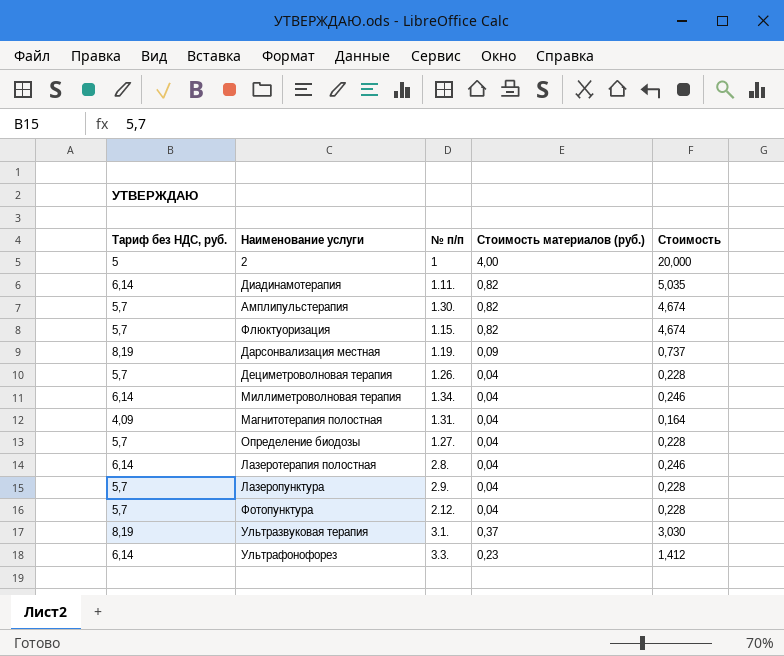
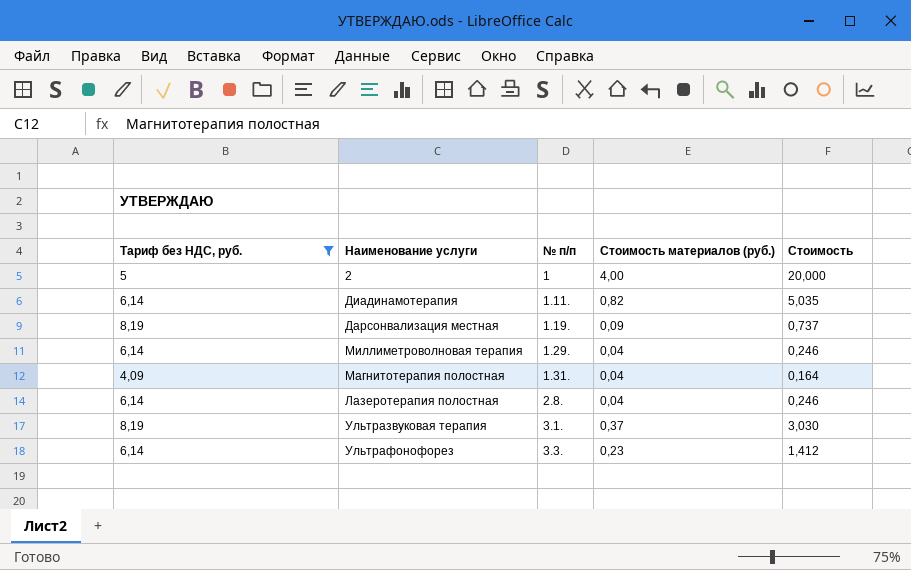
filter: none -> Тариф без НДС, руб. != 5,7
Миллиметроволновая терапия | № п/п: 1.34. -> 1.29.

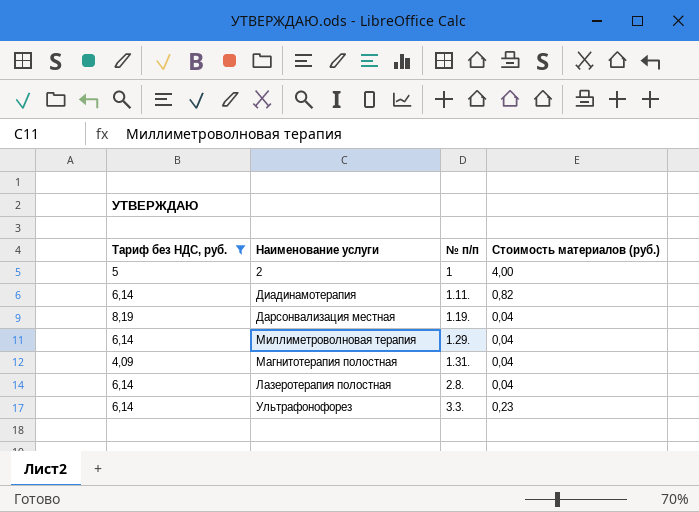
column Стоимость | formula: [Тариф без НДС, руб.] * [Стоимость материалов (руб.)] -> none
row Ультразвуковая терапия: 8,19 | 3.1. | 0,37 | 3,030 -> none
Дарсонвализация местная | Стоимость материалов (руб.): 0,09 -> 0,04

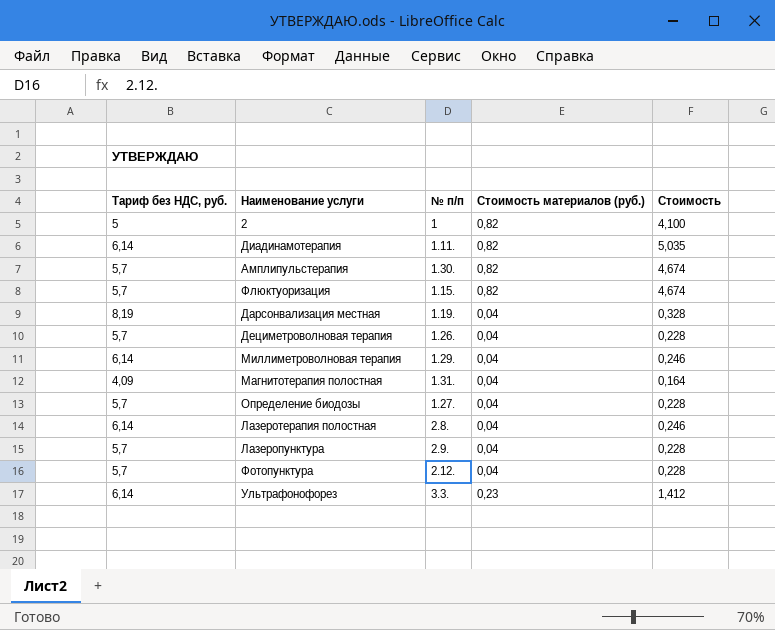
filter: Тариф без НДС, руб. != 5,7 -> none
column Стоимость | formula: none -> [Тариф без НДС, руб.] * [Стоимость материалов (руб.)]
2 | Стоимость материалов (руб.): 4,00 -> 0,82

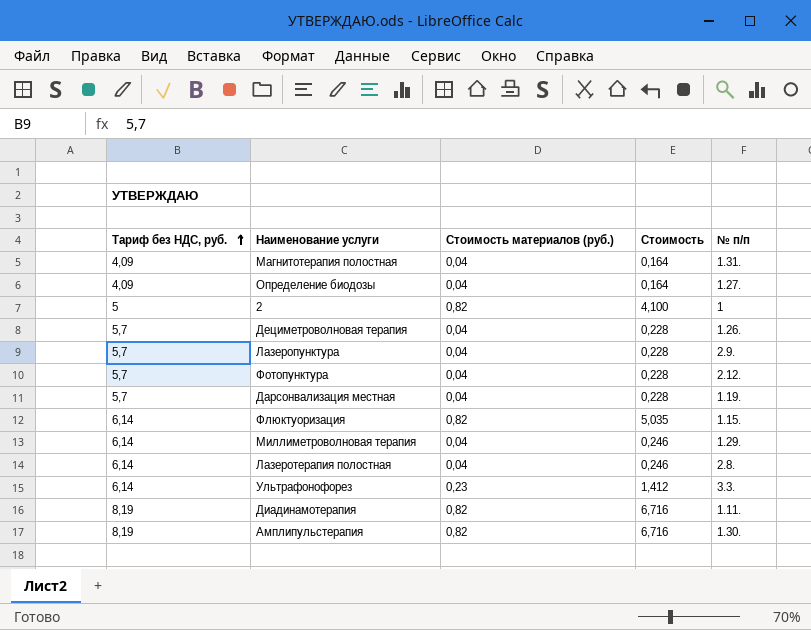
row order: none -> Тариф без НДС, руб. ascending
column № п/п | position: 3 -> 5
Определение биодозы | Тариф без НДС, руб.: 5,7 -> 4,09
Определение биодозы | Стоимость: 0,228 -> 0,164
Дарсонвализация местная | Тариф без НДС, руб.: 8,19 -> 5,7
Дарсонвализация местная | Стоимость: 0,328 -> 0,228
Флюктуоризация | Тариф без НДС, руб.: 5,7 -> 6,14
Флюктуоризация | Стоимость: 4,674 -> 5,035
Диадинамотерапия | Тариф без НДС, руб.: 6,14 -> 8,19
Диадинамотерапия | Стоимость: 5,035 -> 6,716
Амплипульстерапия | Тариф без НДС, руб.: 5,7 -> 8,19
Амплипульстерапия | Стоимость: 4,674 -> 6,716

